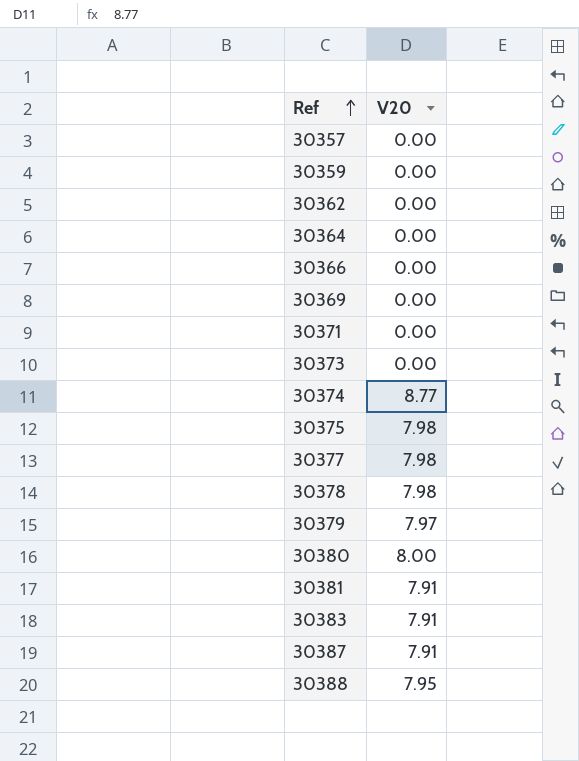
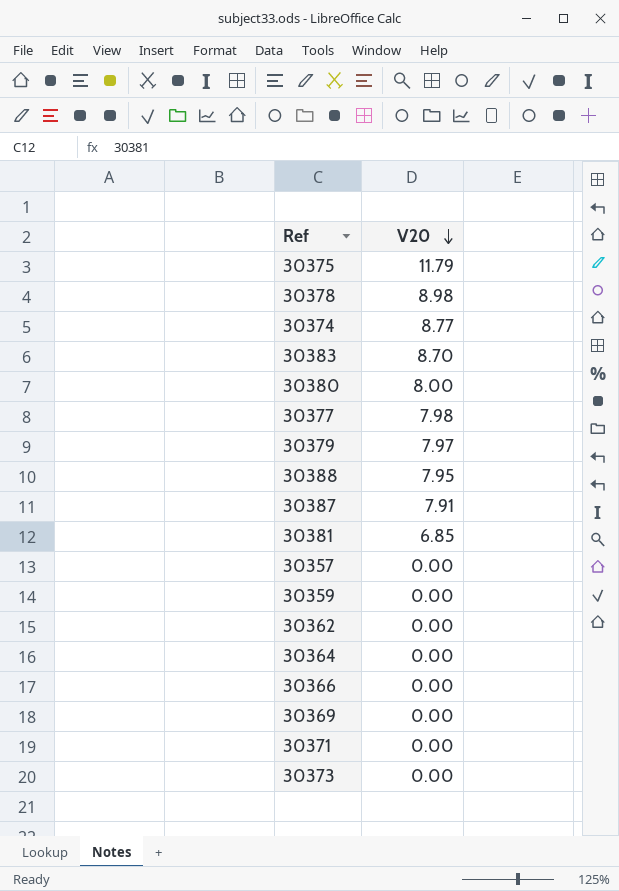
row order: Ref ascending -> V20 descending
30375 | V20: 7.98 -> 11.79
30378 | V20: 7.98 -> 8.98
30383 | V20: 7.91 -> 8.70
30381 | V20: 7.91 -> 6.85

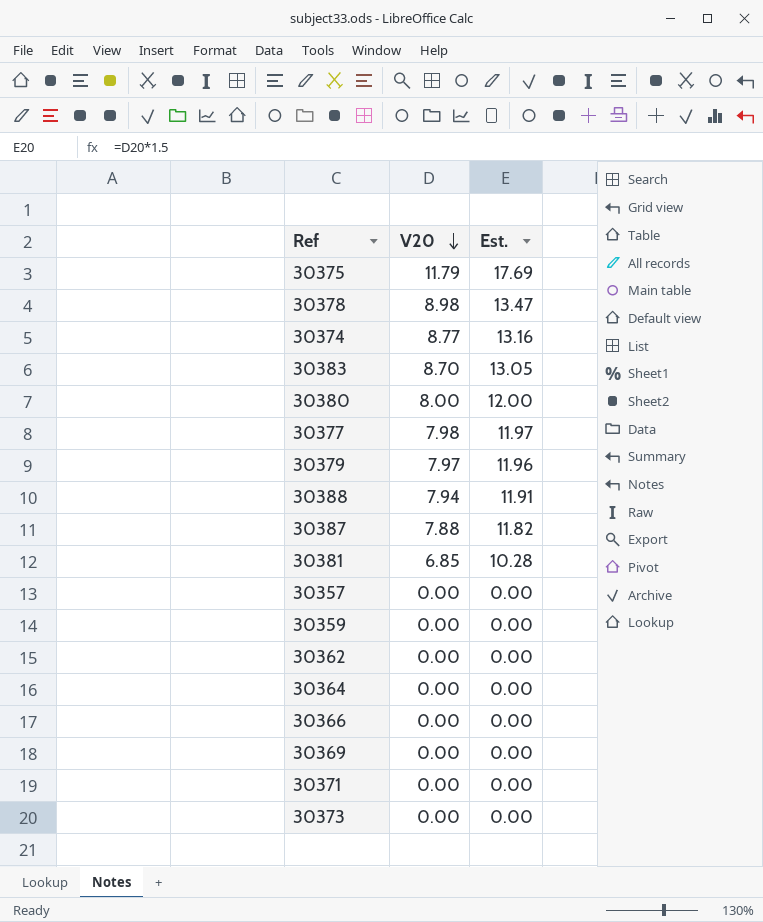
column Est. | formula: none -> [V20] * 1.5
30388 | V20: 7.95 -> 7.94
30387 | V20: 7.91 -> 7.88

